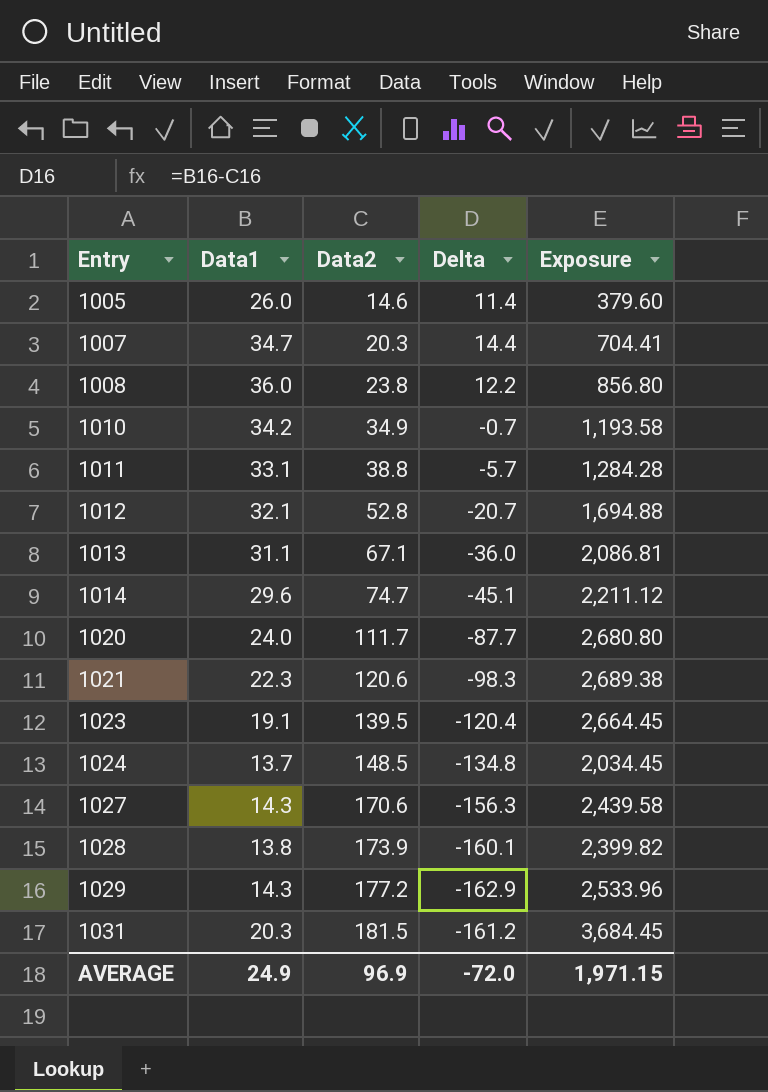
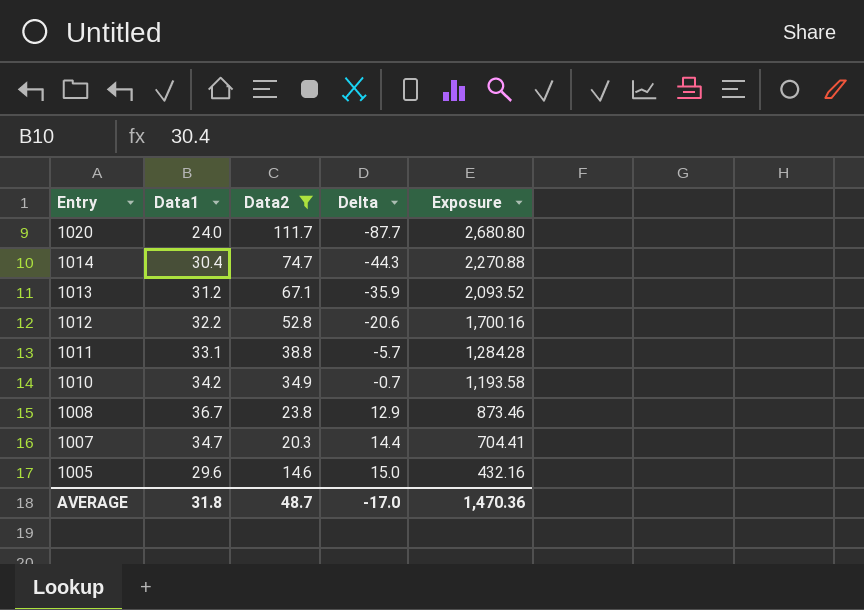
filter: none -> Data2 <= 111.7
row order: Entry ascending -> Entry descending
1014 | Data1: 29.6 -> 30.4
1014 | Delta: -45.1 -> -44.3
1014 | Exposure: 2,211.12 -> 2,270.88
1013 | Data1: 31.1 -> 31.2
1013 | Delta: -36.0 -> -35.9
1013 | Exposure: 2,086.81 -> 2,093.52
1012 | Data1: 32.1 -> 32.2
1012 | Delta: -20.7 -> -20.6
1012 | Exposure: 1,694.88 -> 1,700.16
1008 | Data1: 36.0 -> 36.7
1008 | Delta: 12.2 -> 12.9
1008 | Exposure: 856.80 -> 873.46
1005 | Data1: 26.0 -> 29.6
1005 | Delta: 11.4 -> 15.0
1005 | Exposure: 379.60 -> 432.16
AVERAGE | Data1: 24.9 -> 31.8
AVERAGE | Data2: 96.9 -> 48.7
AVERAGE | Delta: -72.0 -> -17.0
AVERAGE | Exposure: 1,971.15 -> 1,470.36

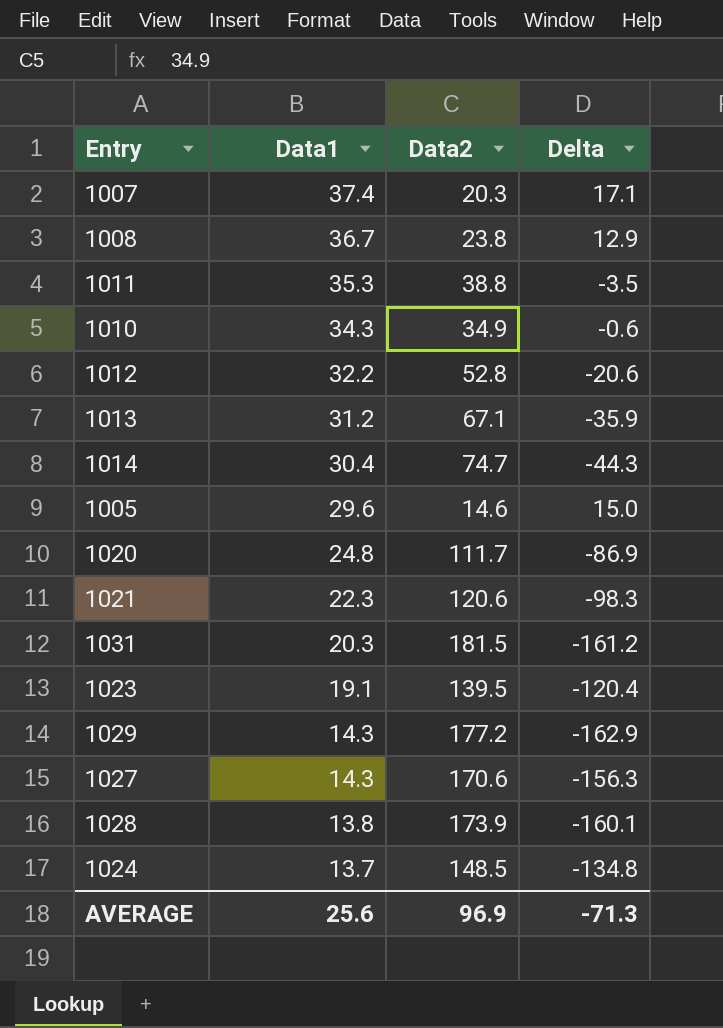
filter: Data2 <= 111.7 -> none
row order: Entry descending -> Data1 descending
column Exposure | formula: [Data1] * [Data2] -> none
1007 | Data1: 34.7 -> 37.4
1007 | Delta: 14.4 -> 17.1
1011 | Data1: 33.1 -> 35.3
1011 | Delta: -5.7 -> -3.5
1010 | Data1: 34.2 -> 34.3
1010 | Delta: -0.7 -> -0.6
1020 | Data1: 24.0 -> 24.8
1020 | Delta: -87.7 -> -86.9
AVERAGE | Data1: 31.8 -> 25.6
AVERAGE | Data2: 48.7 -> 96.9
AVERAGE | Delta: -17.0 -> -71.3

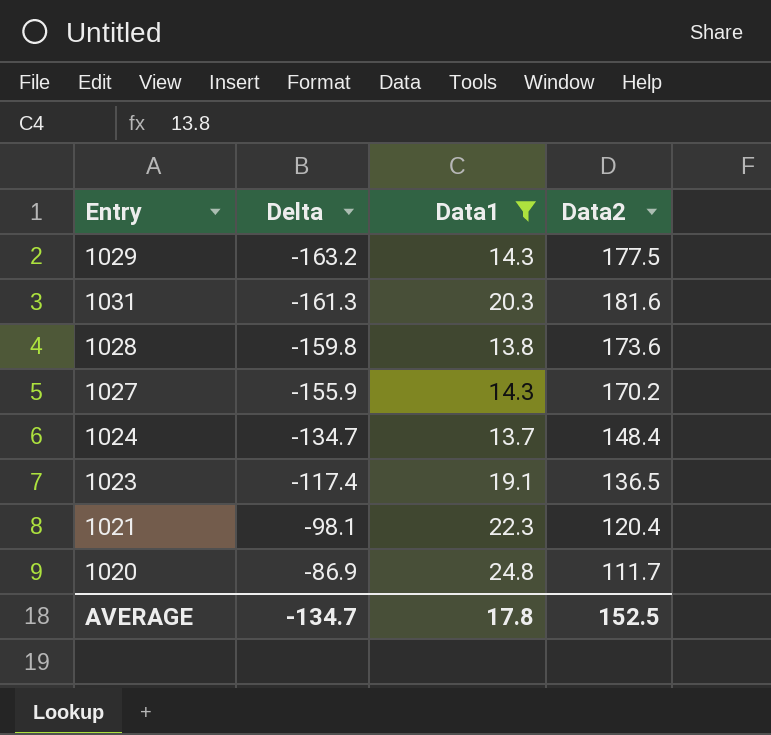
filter: none -> Data1 <= 24.8
row order: Data1 descending -> Delta ascending
column Delta | position: 4 -> 2
1029 | Delta: -162.9 -> -163.2
1029 | Data2: 177.2 -> 177.5
1031 | Delta: -161.2 -> -161.3
1031 | Data2: 181.5 -> 181.6
1028 | Delta: -160.1 -> -159.8
1028 | Data2: 173.9 -> 173.6
1027 | Delta: -156.3 -> -155.9
1027 | Data2: 170.6 -> 170.2
1024 | Delta: -134.8 -> -134.7
1024 | Data2: 148.5 -> 148.4
1023 | Delta: -120.4 -> -117.4
1023 | Data2: 139.5 -> 136.5
1021 | Delta: -98.3 -> -98.1
1021 | Data2: 120.6 -> 120.4
AVERAGE | Delta: -71.3 -> -134.7
AVERAGE | Data1: 25.6 -> 17.8
AVERAGE | Data2: 96.9 -> 152.5

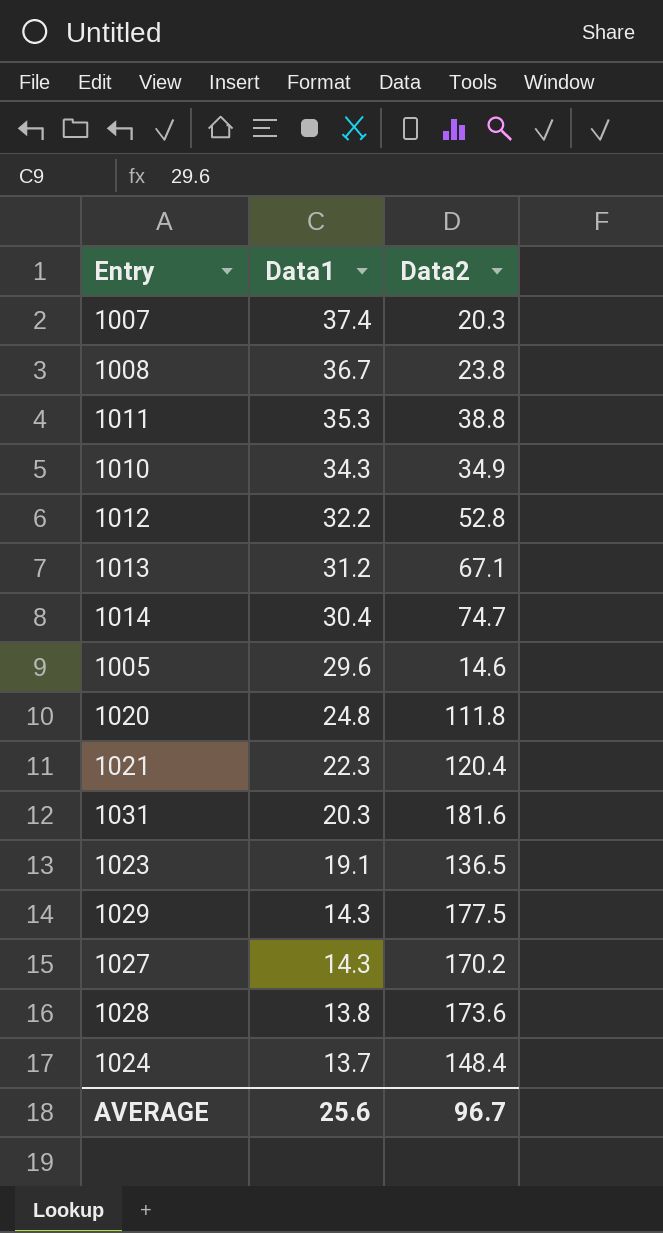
filter: Data1 <= 24.8 -> none
row order: Delta ascending -> Data1 descending
column Delta | formula: [Data1] - [Data2] -> none
1020 | Data2: 111.7 -> 111.8
AVERAGE | Data1: 17.8 -> 25.6
AVERAGE | Data2: 152.5 -> 96.7

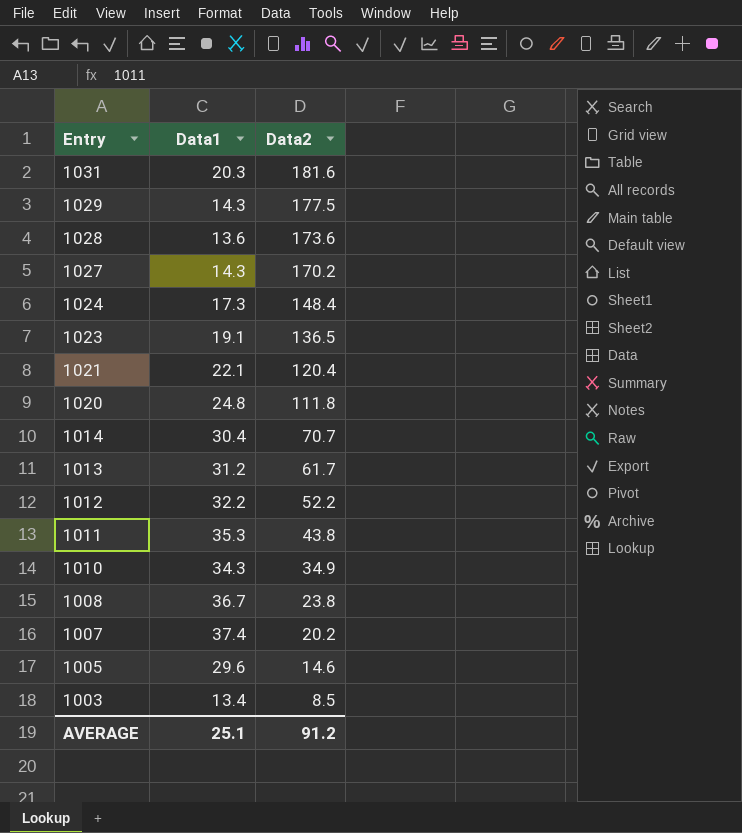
row order: Data1 descending -> Entry descending
1028 | Data1: 13.8 -> 13.6
1024 | Data1: 13.7 -> 17.3
1021 | Data1: 22.3 -> 22.1
1014 | Data2: 74.7 -> 70.7
1013 | Data2: 67.1 -> 61.7
1012 | Data2: 52.8 -> 52.2
1011 | Data2: 38.8 -> 43.8
1007 | Data2: 20.3 -> 20.2
row 1003: none -> 13.4 | 8.5
AVERAGE | Data1: 25.6 -> 25.1
AVERAGE | Data2: 96.7 -> 91.2

